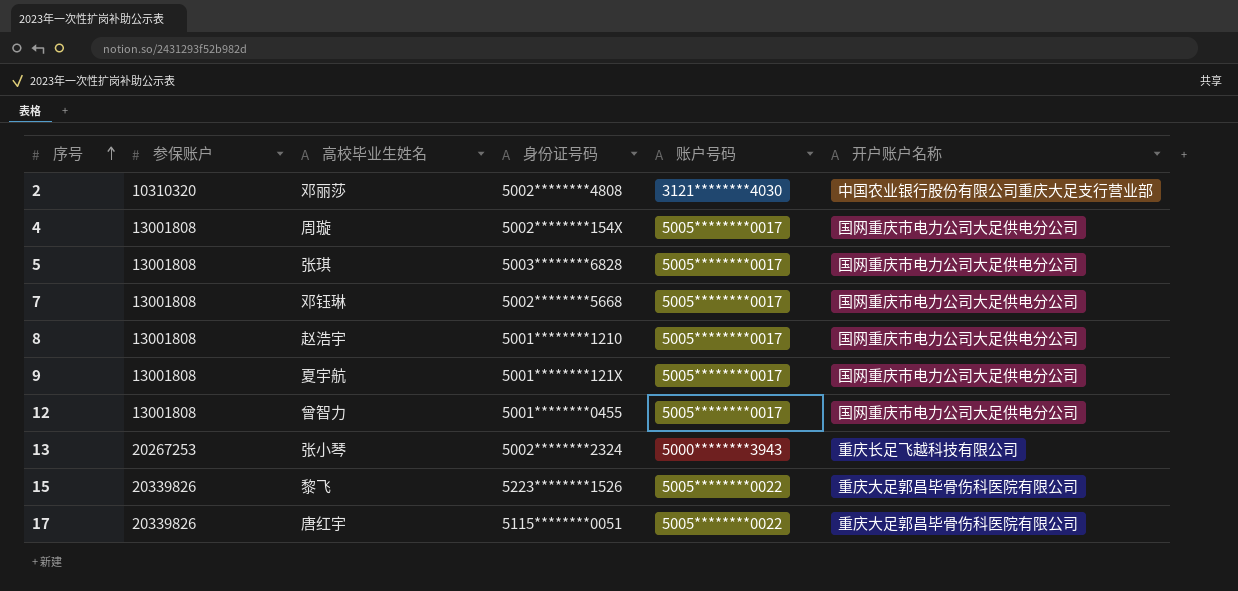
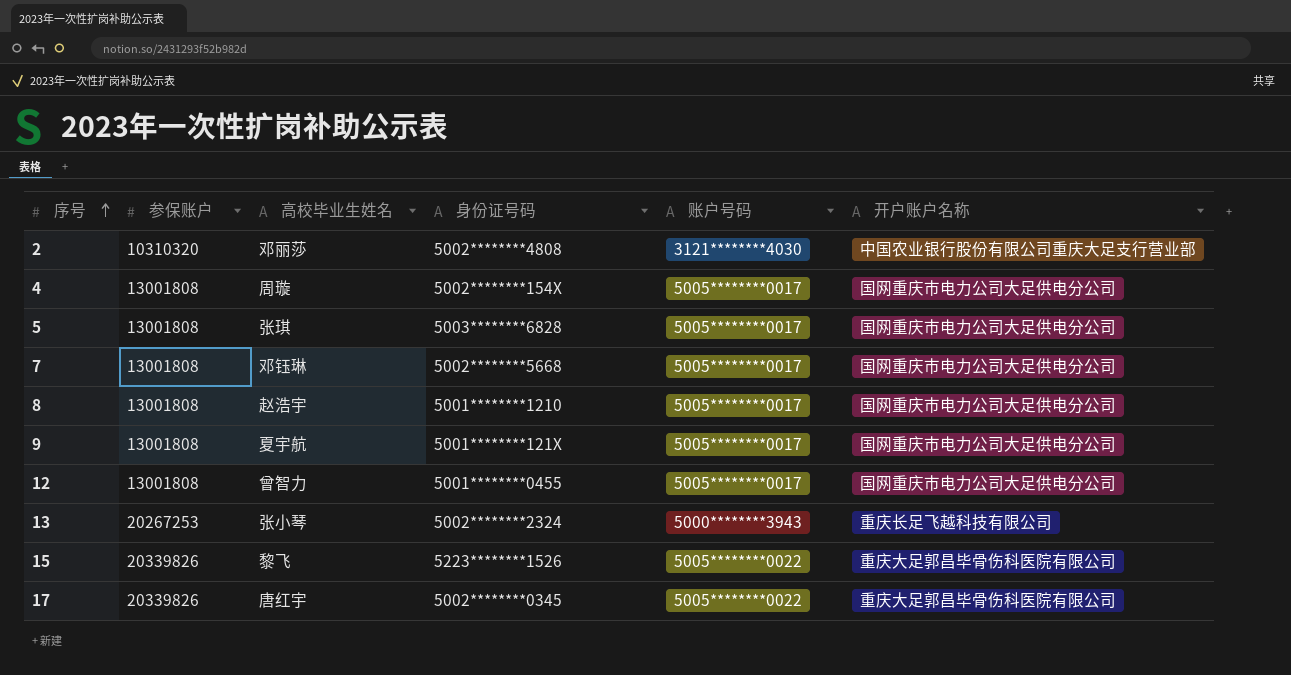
17 | 身份证号码: 5115********0051 -> 5002********0345

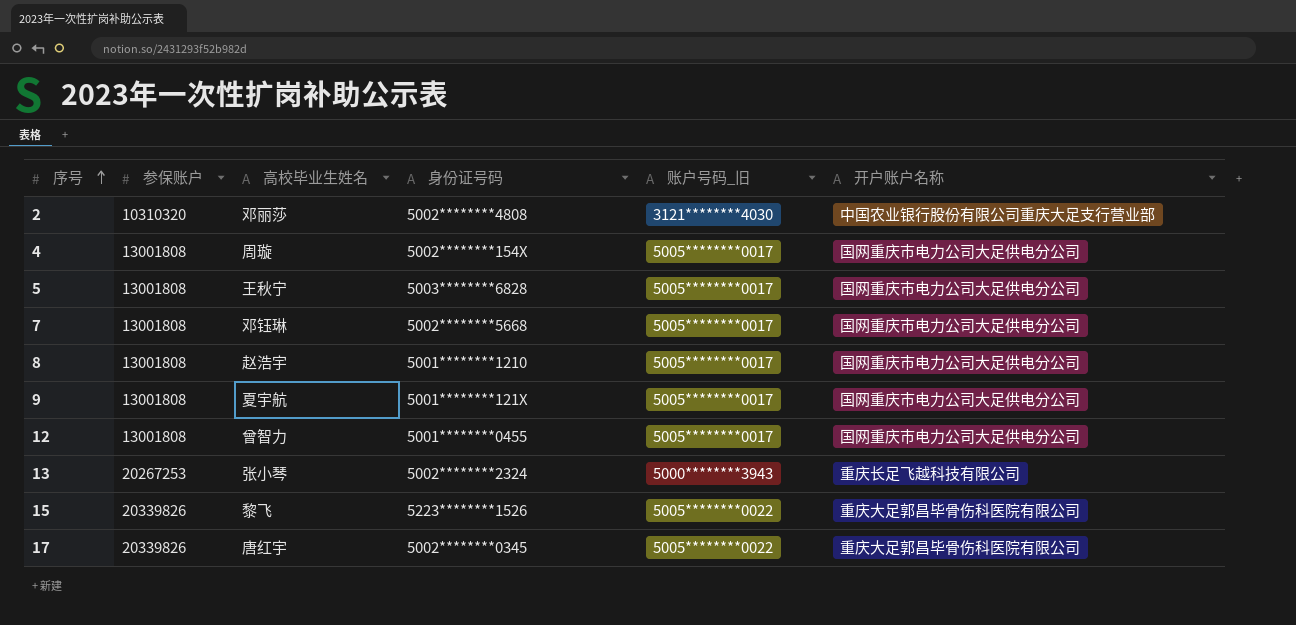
column name: 账户号码 -> 账户号码_旧
5 | 高校毕业生姓名: 张琪 -> 王秋宁

